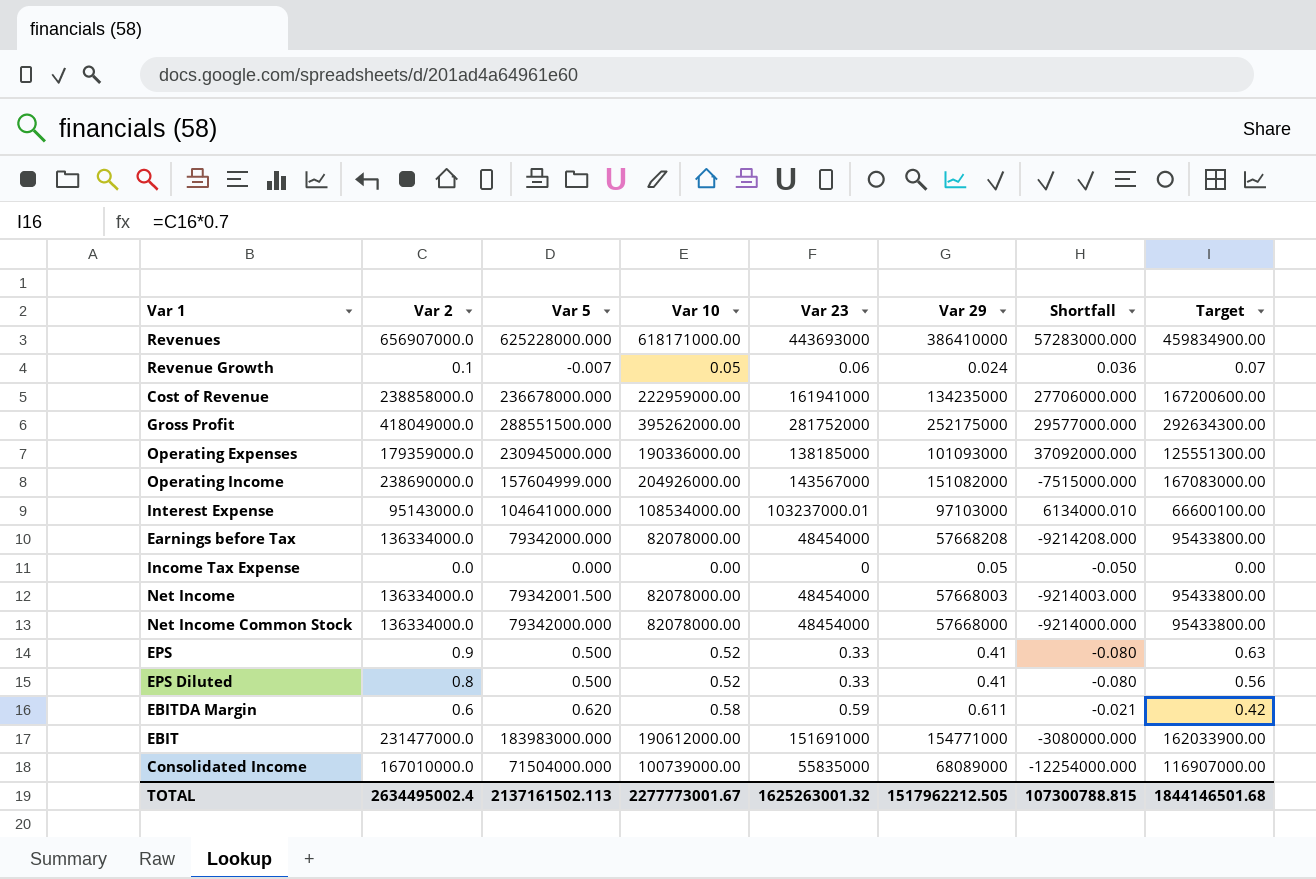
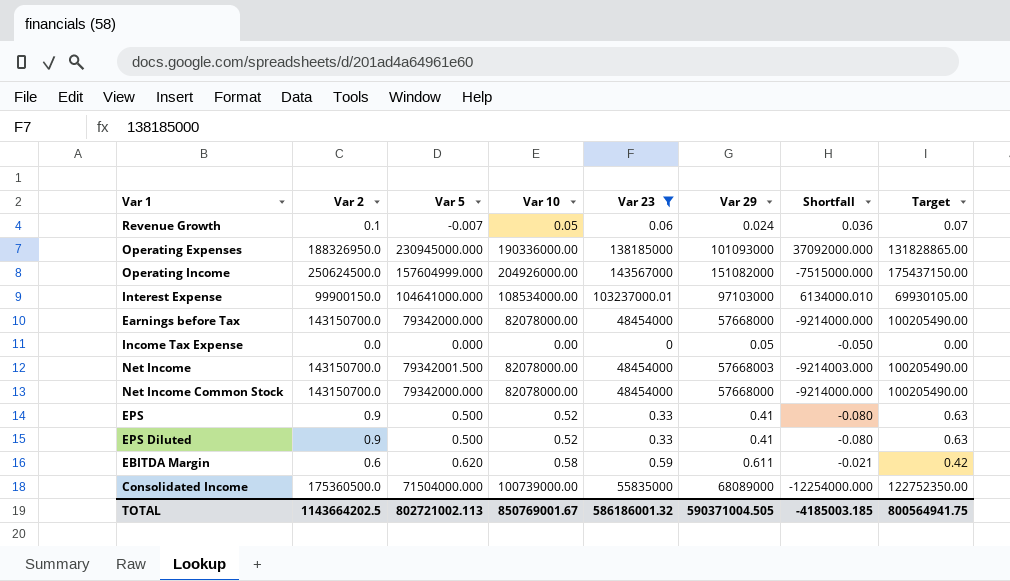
filter: none -> Var 23 <= 143567000
Operating Expenses | Var 2: 179359000.0 -> 188326950.0
Operating Expenses | Target: 125551300.00 -> 131828865.00
Operating Income | Var 2: 238690000.0 -> 250624500.0
Operating Income | Target: 167083000.00 -> 175437150.00
Interest Expense | Var 2: 95143000.0 -> 99900150.0
Interest Expense | Target: 66600100.00 -> 69930105.00
Earnings before Tax | Var 2: 136334000.0 -> 143150700.0
Earnings before Tax | Var 29: 57668208 -> 57668000
Earnings before Tax | Shortfall: -9214208.000 -> -9214000.000
Earnings before Tax | Target: 95433800.00 -> 100205490.00
Net Income | Var 2: 136334000.0 -> 143150700.0
Net Income | Target: 95433800.00 -> 100205490.00
Net Income Common Stock | Var 2: 136334000.0 -> 143150700.0
Net Income Common Stock | Target: 95433800.00 -> 100205490.00
EPS Diluted | Var 2: 0.8 -> 0.9
EPS Diluted | Target: 0.56 -> 0.63
Consolidated Income | Var 2: 167010000.0 -> 175360500.0
Consolidated Income | Target: 116907000.00 -> 122752350.00
TOTAL | Var 2: 2634495002.4 -> 1143664202.5
TOTAL | Var 5: 2137161502.113 -> 802721002.113
TOTAL | Var 10: 2277773001.67 -> 850769001.67
TOTAL | Var 23: 1625263001.32 -> 586186001.32
TOTAL | Var 29: 1517962212.505 -> 590371004.505
TOTAL | Shortfall: 107300788.815 -> -4185003.185
TOTAL | Target: 1844146501.68 -> 800564941.75

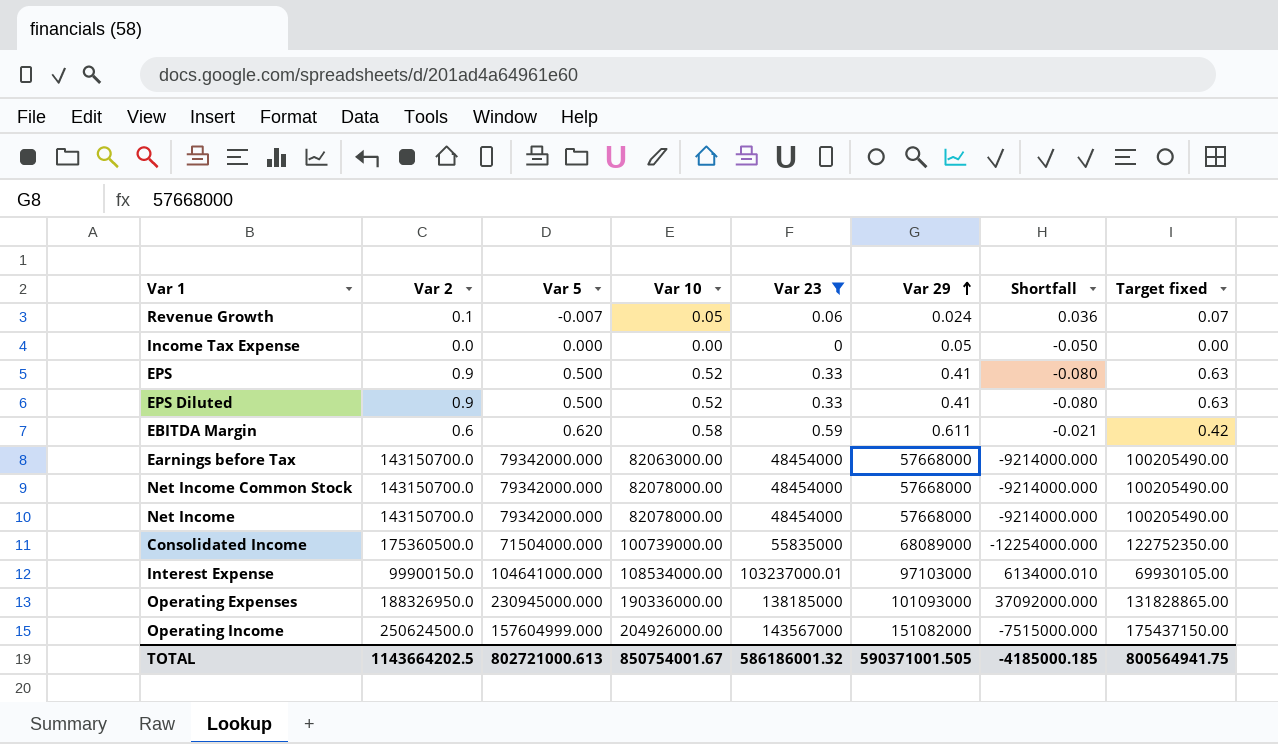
row order: none -> Var 29 ascending
column name: Target -> Target fixed
Earnings before Tax | Var 10: 82078000.00 -> 82063000.00
Net Income | Var 5: 79342001.500 -> 79342000.000
Net Income | Var 29: 57668003 -> 57668000
Net Income | Shortfall: -9214003.000 -> -9214000.000
TOTAL | Var 5: 802721002.113 -> 802721000.613
TOTAL | Var 10: 850769001.67 -> 850754001.67
TOTAL | Var 29: 590371004.505 -> 590371001.505
TOTAL | Shortfall: -4185003.185 -> -4185000.185

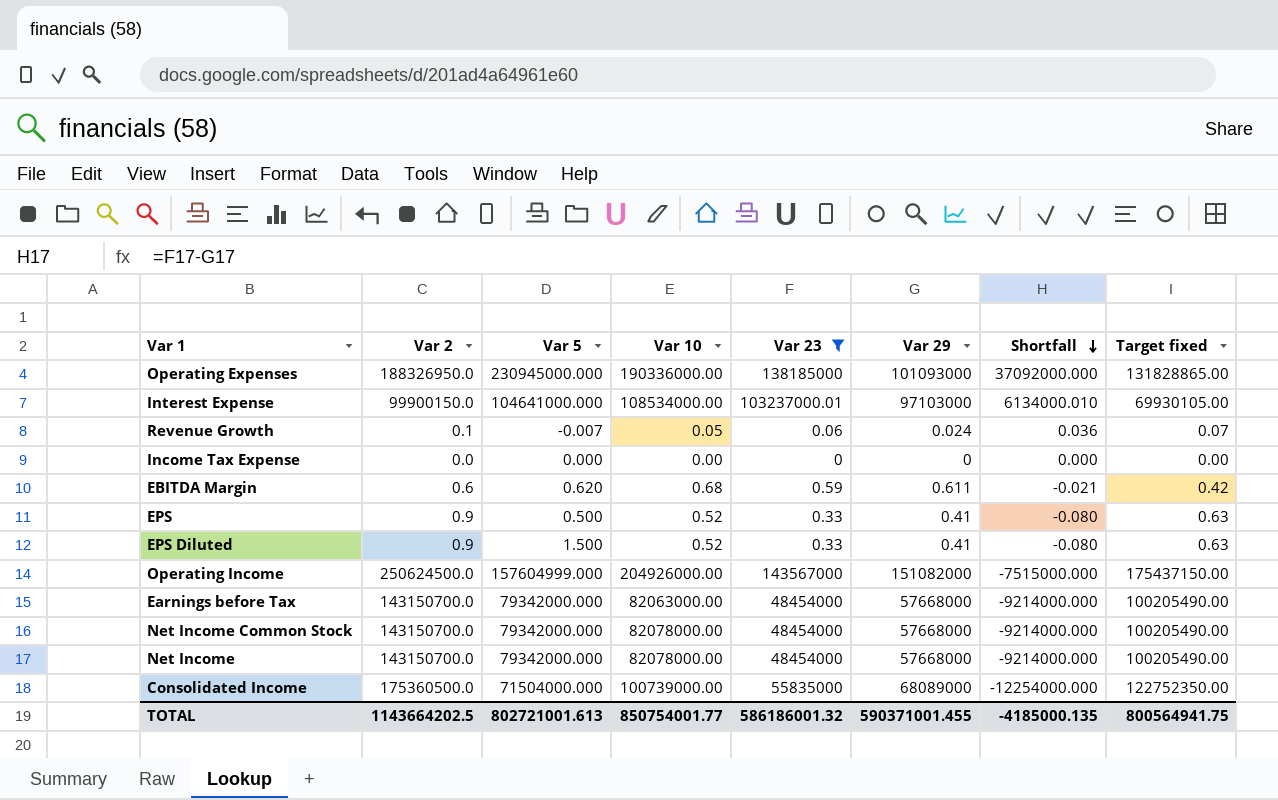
row order: Var 29 ascending -> Shortfall descending
Income Tax Expense | Var 29: 0.05 -> 0
Income Tax Expense | Shortfall: -0.050 -> 0.000
EBITDA Margin | Var 10: 0.58 -> 0.68
EPS Diluted | Var 5: 0.500 -> 1.500
TOTAL | Var 5: 802721000.613 -> 802721001.613
TOTAL | Var 10: 850754001.67 -> 850754001.77
TOTAL | Var 29: 590371001.505 -> 590371001.455
TOTAL | Shortfall: -4185000.185 -> -4185000.135

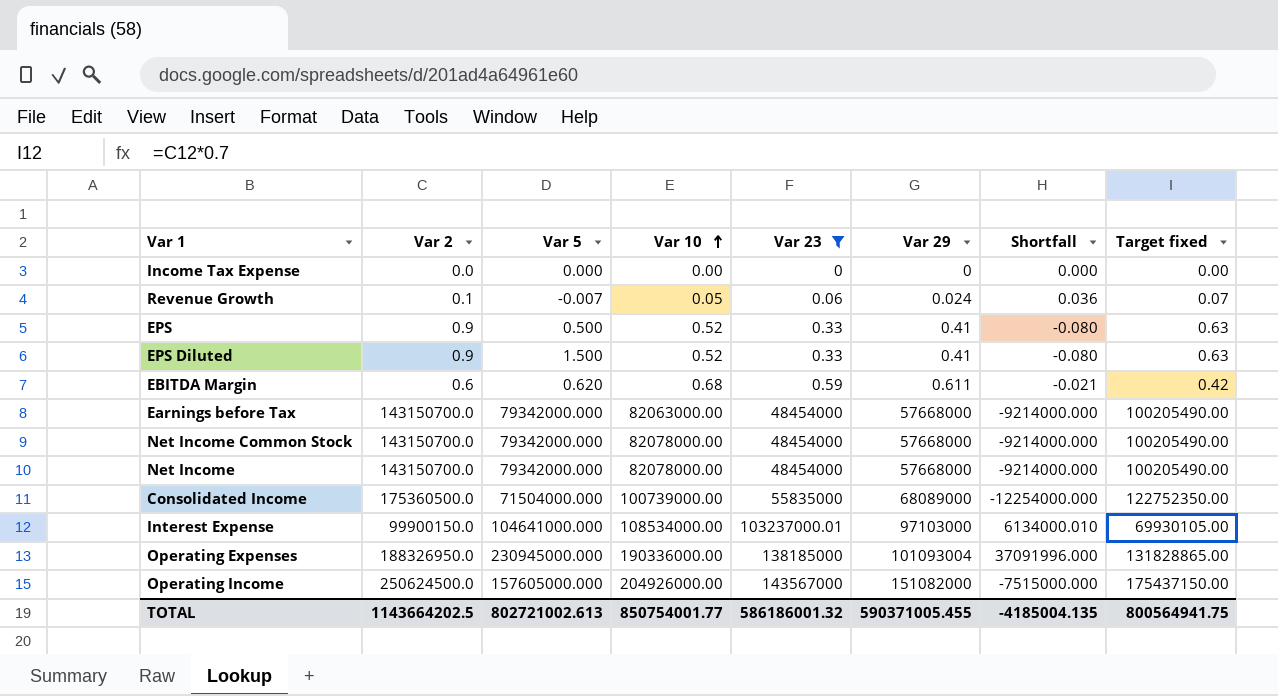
row order: Shortfall descending -> Var 10 ascending
Operating Expenses | Var 29: 101093000 -> 101093004
Operating Expenses | Shortfall: 37092000.000 -> 37091996.000
Operating Income | Var 5: 157604999.000 -> 157605000.000
TOTAL | Var 5: 802721001.613 -> 802721002.613
TOTAL | Var 29: 590371001.455 -> 590371005.455
TOTAL | Shortfall: -4185000.135 -> -4185004.135

